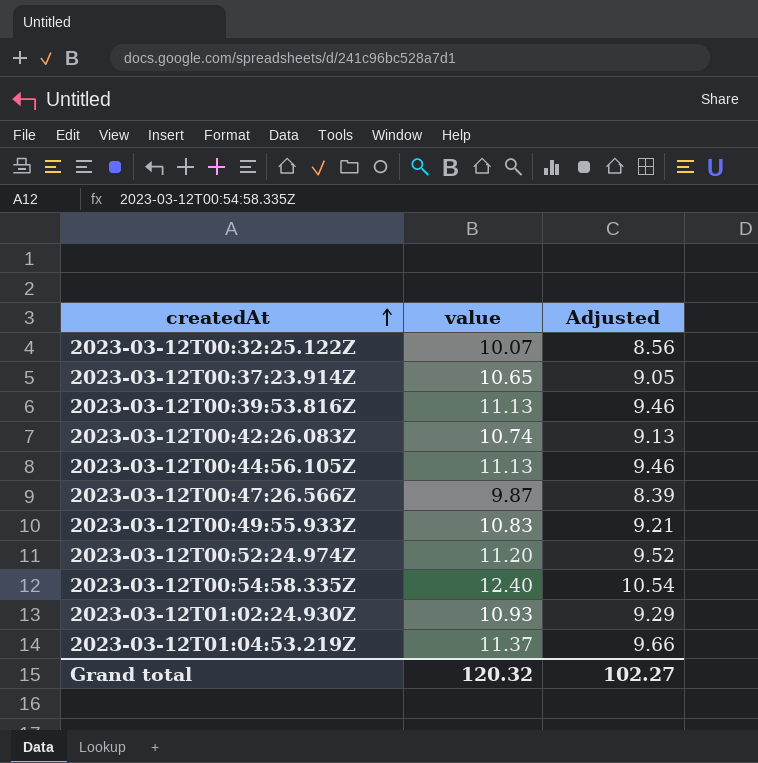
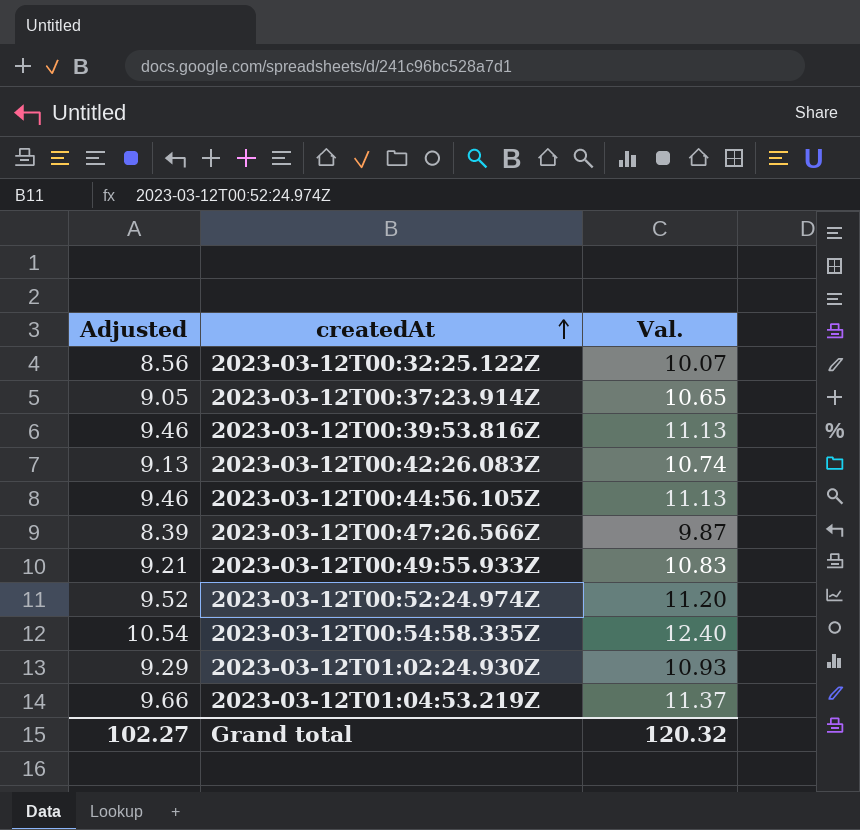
column Adjusted | position: 3 -> 1
column name: value -> Val.

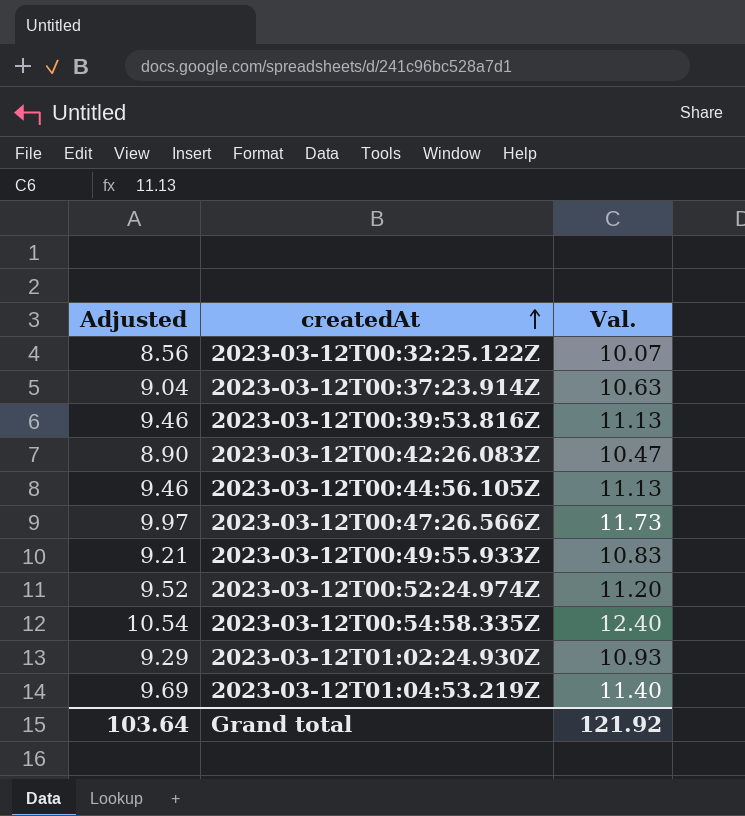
2023-03-12T00:37:23.914Z | Adjusted: 9.05 -> 9.04
2023-03-12T00:37:23.914Z | Val.: 10.65 -> 10.63
2023-03-12T00:42:26.083Z | Adjusted: 9.13 -> 8.90
2023-03-12T00:42:26.083Z | Val.: 10.74 -> 10.47
2023-03-12T00:47:26.566Z | Adjusted: 8.39 -> 9.97
2023-03-12T00:47:26.566Z | Val.: 9.87 -> 11.73
2023-03-12T01:04:53.219Z | Adjusted: 9.66 -> 9.69
2023-03-12T01:04:53.219Z | Val.: 11.37 -> 11.40
Grand total | Adjusted: 102.27 -> 103.64
Grand total | Val.: 120.32 -> 121.92

